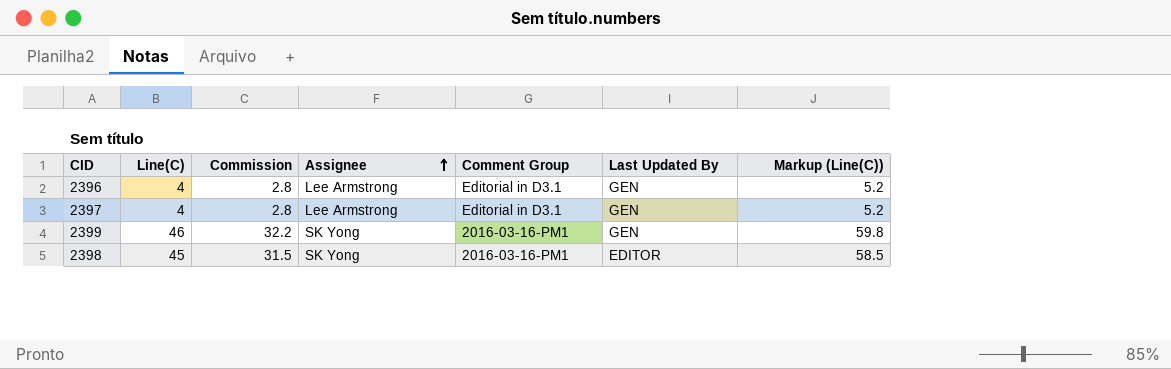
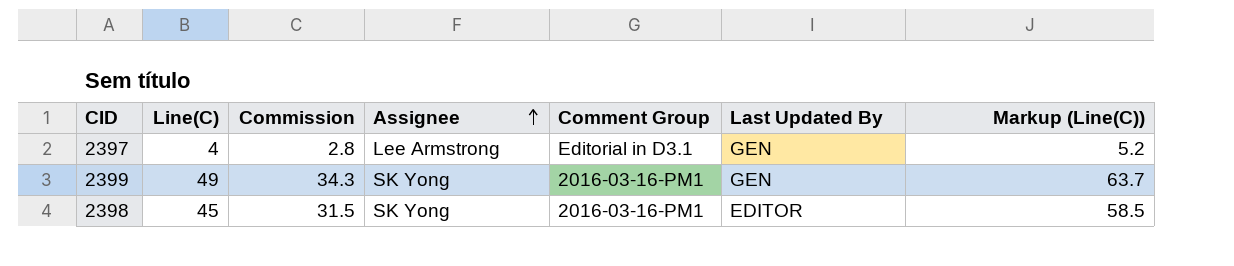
row 2396: 4 | 2.8 | Lee Armstrong | Editorial in D3.1 | GEN | 5.2 -> none
2399 | Line(C): 46 -> 49
2399 | Commission: 32.2 -> 34.3
2399 | Markup (Line(C)): 59.8 -> 63.7

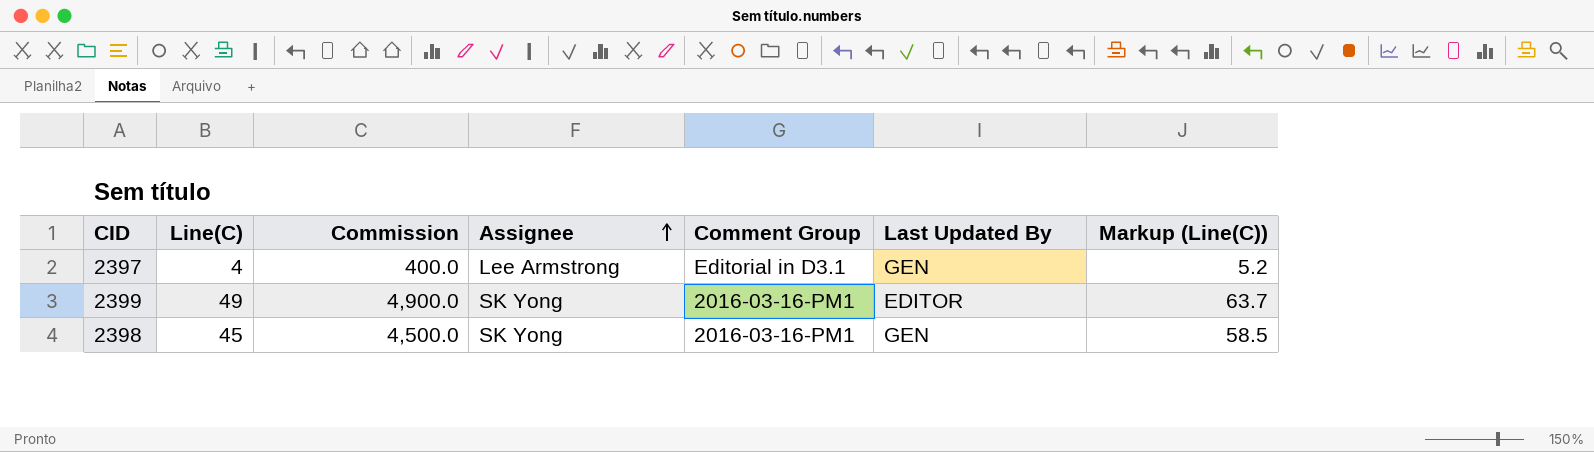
column Commission | formula: [Line(C)] * 0.7 -> [Line(C)] * 100
2399 | Last Updated By: GEN -> EDITOR
2398 | Last Updated By: EDITOR -> GEN

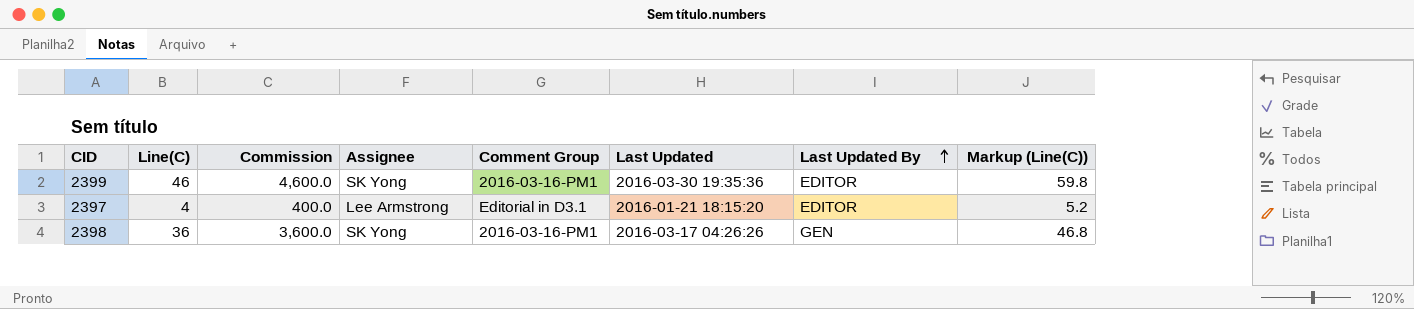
row order: Assignee ascending -> Last Updated By ascending
column Last Updated | position: none -> 6
2399 | Line(C): 49 -> 46
2399 | Commission: 4,900.0 -> 4,600.0
2399 | Markup (Line(C)): 63.7 -> 59.8
2397 | Last Updated By: GEN -> EDITOR
2398 | Line(C): 45 -> 36
2398 | Commission: 4,500.0 -> 3,600.0
2398 | Markup (Line(C)): 58.5 -> 46.8

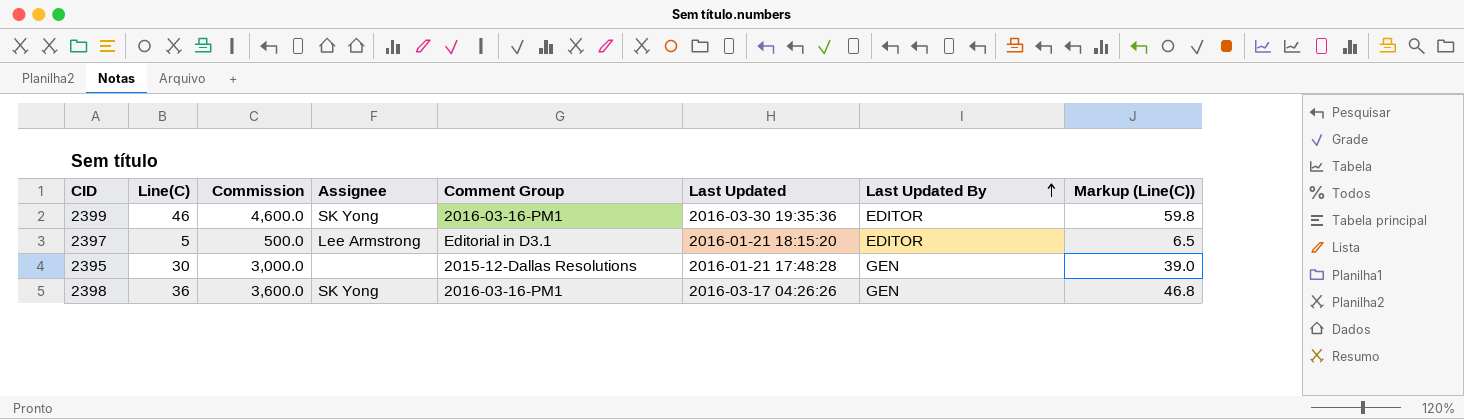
2397 | Line(C): 4 -> 5
2397 | Commission: 400.0 -> 500.0
2397 | Markup (Line(C)): 5.2 -> 6.5
row 2395: none -> 30 | 3,000.0 | none | 2015-12-Dallas Resolutions | 2016-01-21 17:48:28 | GEN | 39.0

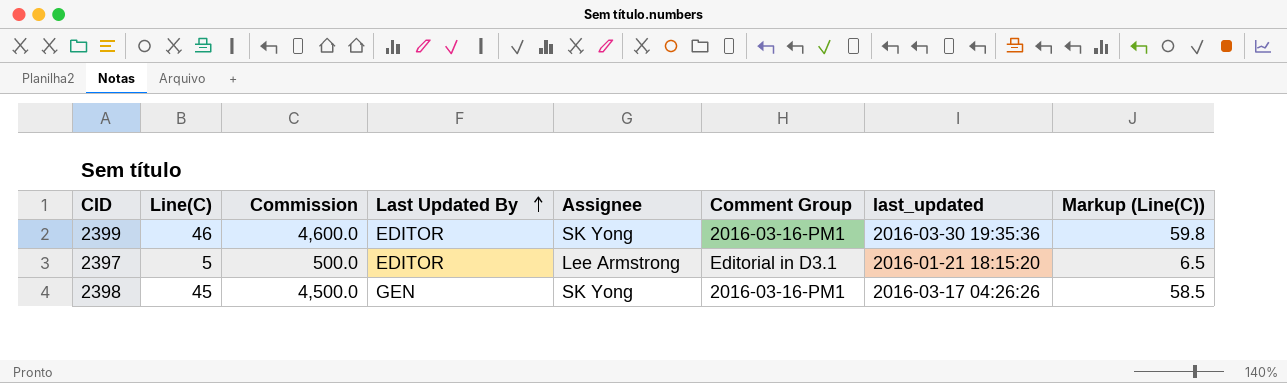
column Last Updated By | position: 7 -> 4
column name: Last Updated -> last_updated
row 2395: 30 | 3,000.0 | none | 2015-12-Dallas Resolutions | 2016-01-21 17:48:28 | GEN | 39.0 -> none
2398 | Line(C): 36 -> 45
2398 | Commission: 3,600.0 -> 4,500.0
2398 | Markup (Line(C)): 46.8 -> 58.5

